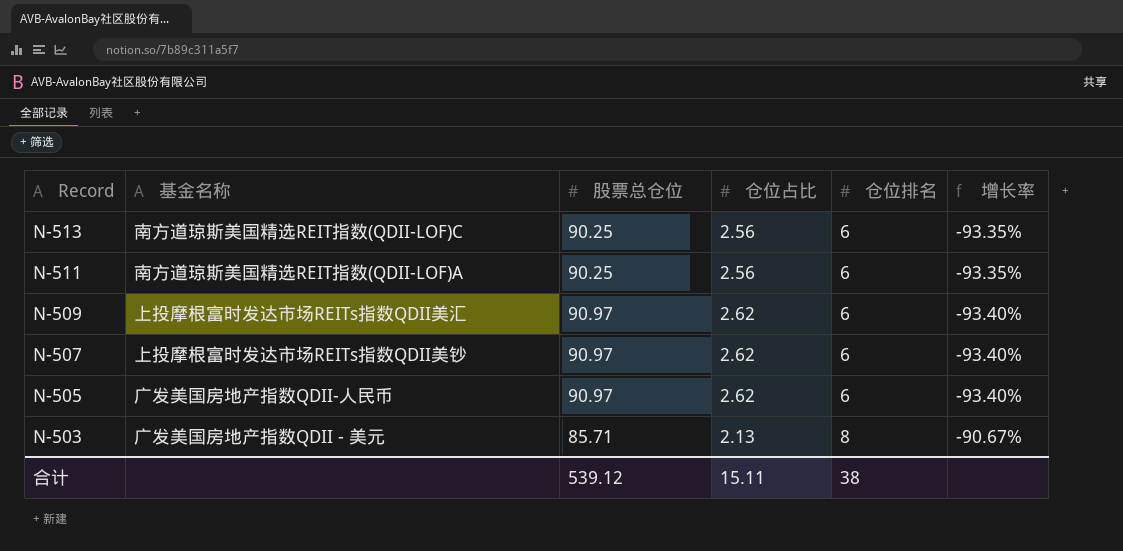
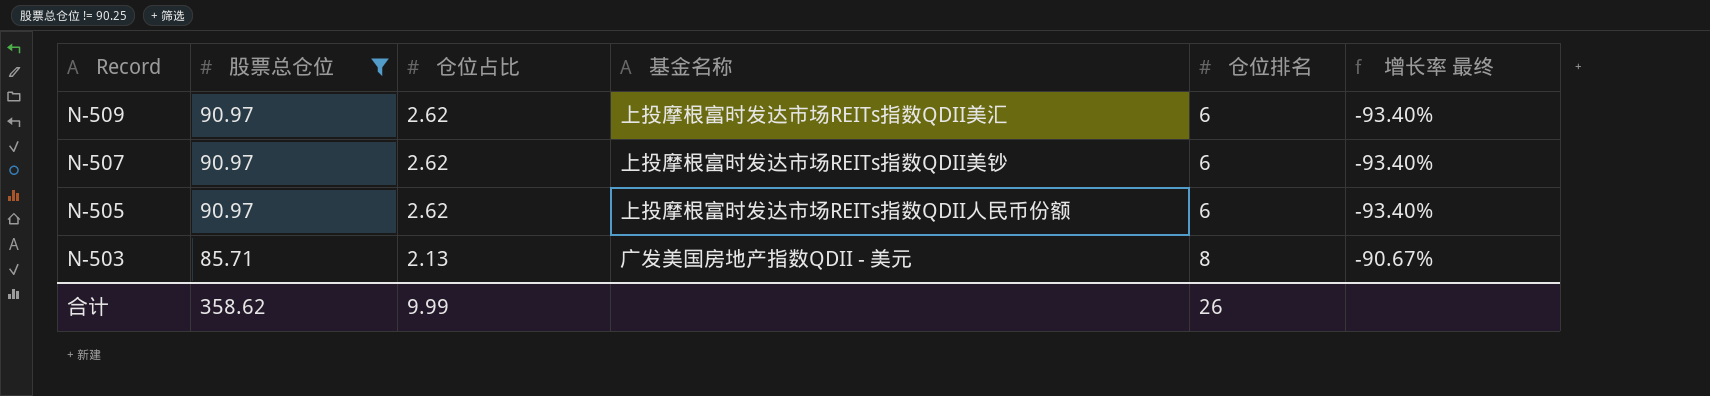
filter: none -> 股票总仓位 != 90.25
column 基金名称 | position: 2 -> 4
column name: 增长率 -> 增长率 最终
N-505 | 基金名称: 广发美国房地产指数QDII-人民币 -> 上投摩根富时发达市场REITs指数QDII人民币份额
合计 | 股票总仓位: 539.12 -> 358.62
合计 | 仓位占比: 15.11 -> 9.99
合计 | 仓位排名: 38 -> 26

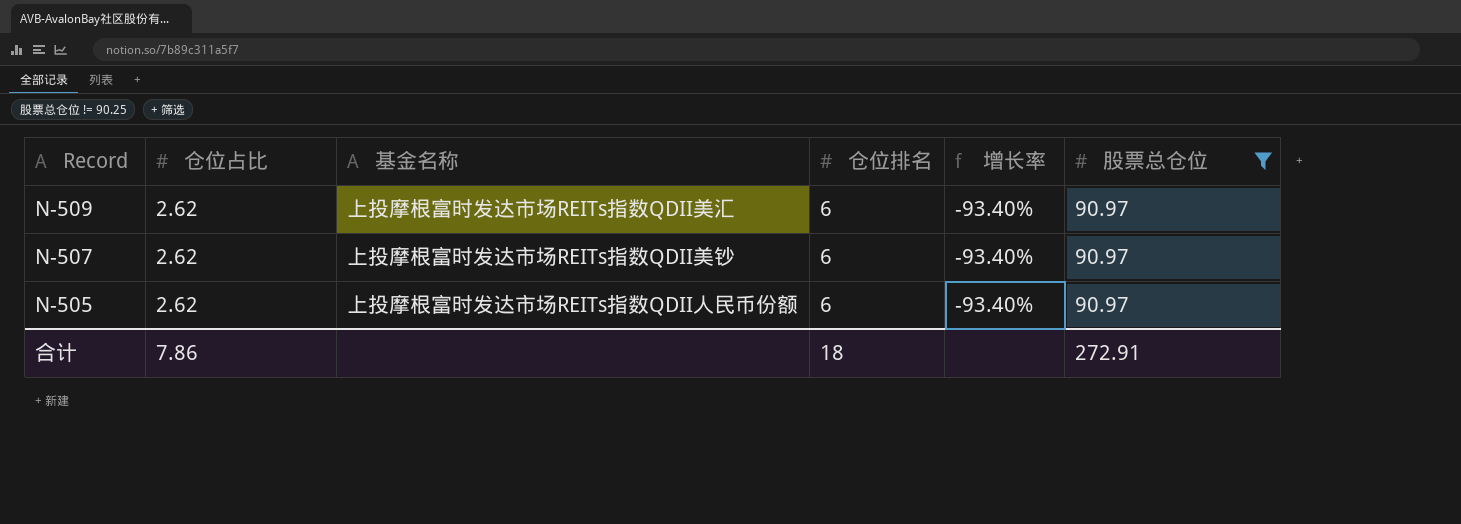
column name: 增长率 最终 -> 增长率
column 股票总仓位 | position: 2 -> 6
row N-503: 85.71 | 2.13 | 广发美国房地产指数QDII - 美元 | 8 | -90.67% -> none
合计 | 仓位占比: 9.99 -> 7.86
合计 | 仓位排名: 26 -> 18
合计 | 股票总仓位: 358.62 -> 272.91

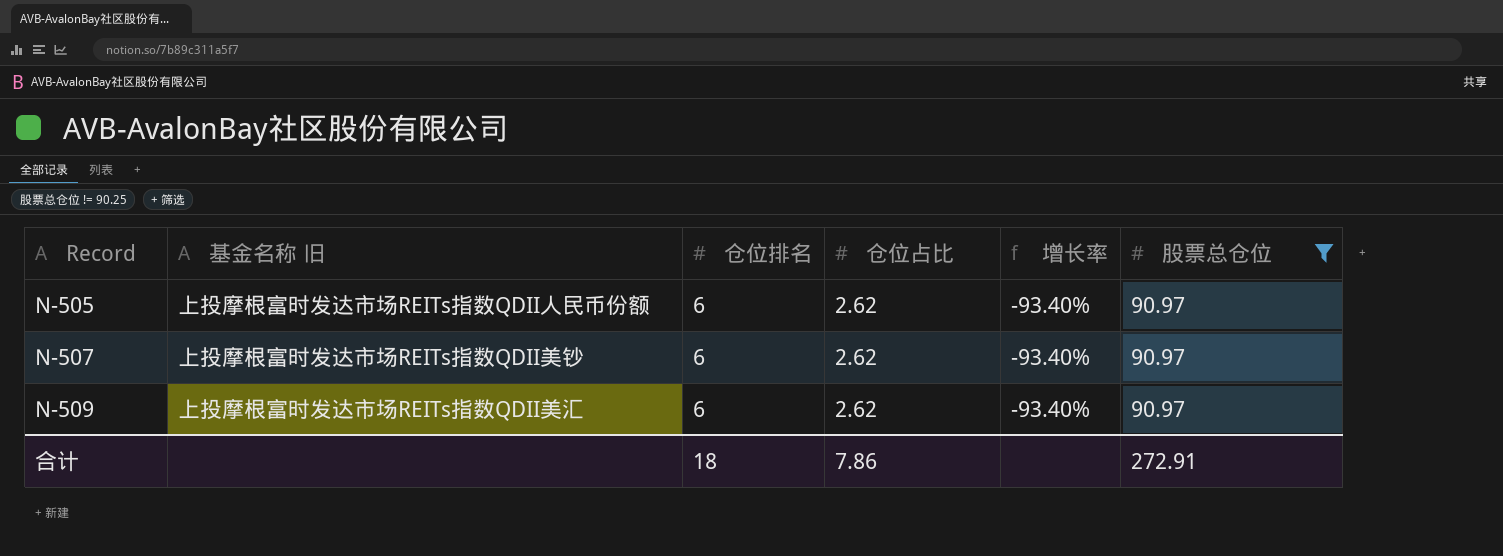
row order: Record descending -> Record ascending
column name: 基金名称 -> 基金名称 旧
column 仓位占比 | position: 2 -> 4

